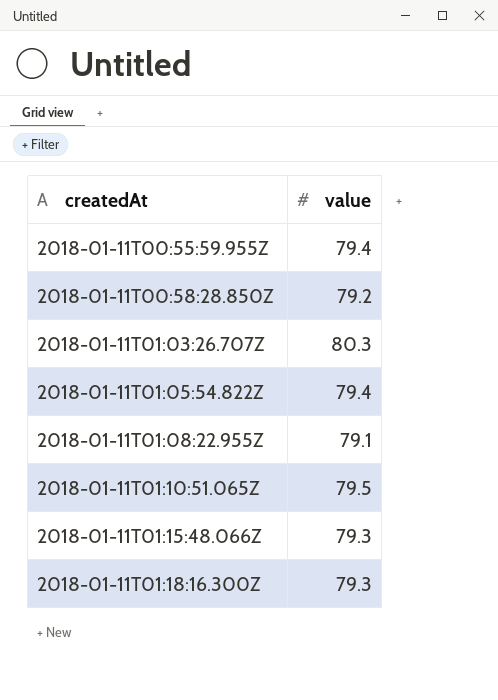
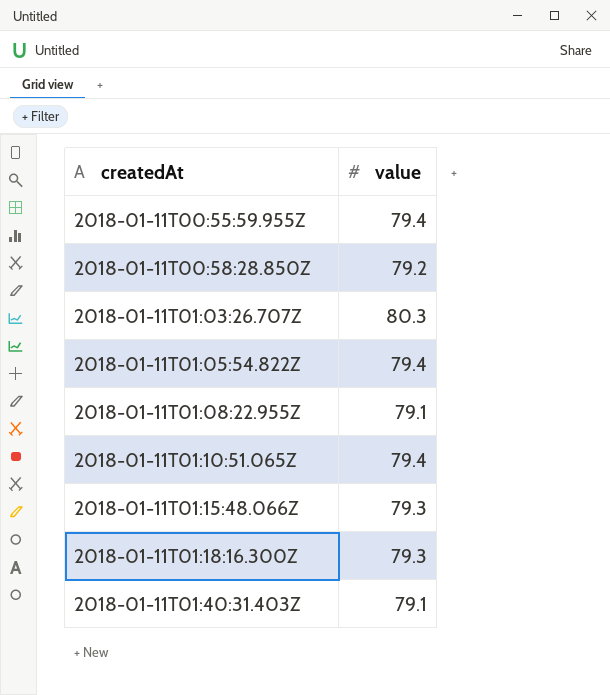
2018-01-11T01:10:51.065Z | value: 79.5 -> 79.4
row 2018-01-11T01:40:31.403Z: none -> 79.1

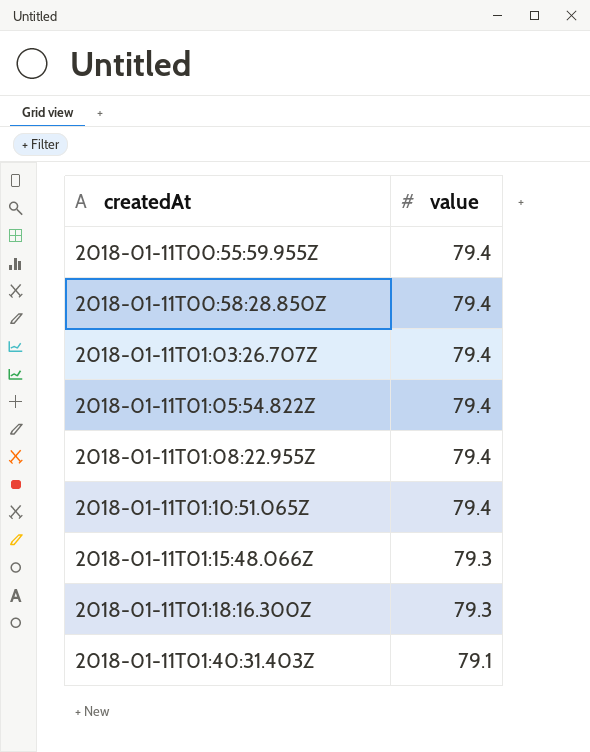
2018-01-11T00:58:28.850Z | value: 79.2 -> 79.4
2018-01-11T01:03:26.707Z | value: 80.3 -> 79.4
2018-01-11T01:08:22.955Z | value: 79.1 -> 79.4

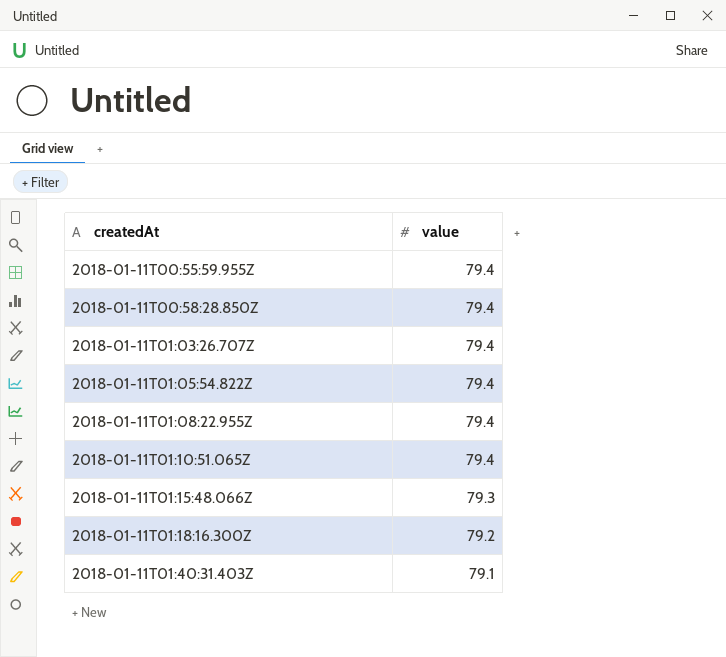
2018-01-11T01:18:16.300Z | value: 79.3 -> 79.2

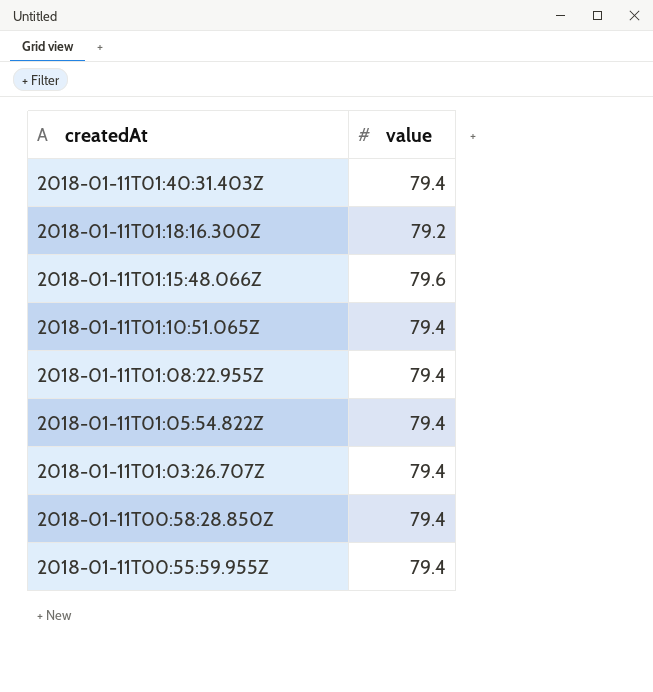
row order: createdAt ascending -> createdAt descending
2018-01-11T01:40:31.403Z | value: 79.1 -> 79.4
2018-01-11T01:15:48.066Z | value: 79.3 -> 79.6

